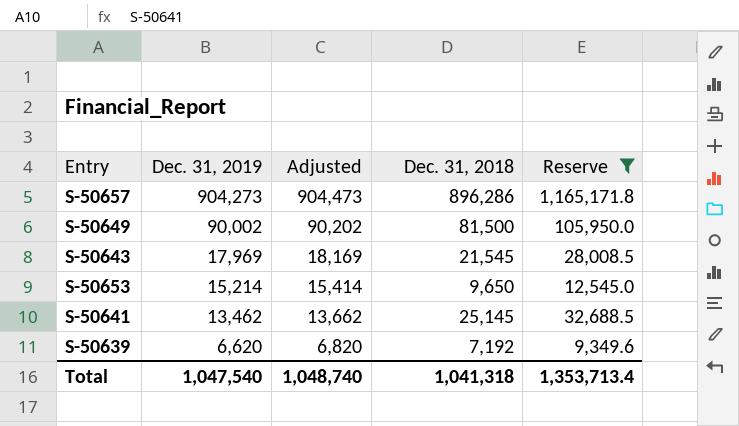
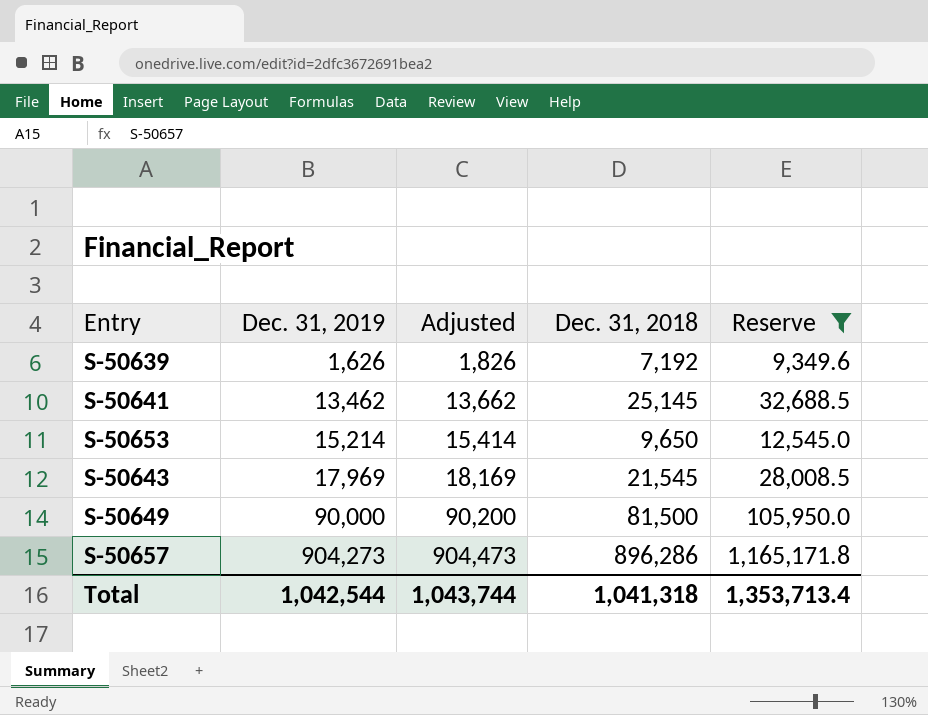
row order: Dec. 31, 2019 descending -> Dec. 31, 2019 ascending
S-50639 | Dec. 31, 2019: 6,620 -> 1,626
S-50639 | Adjusted: 6,820 -> 1,826
S-50649 | Dec. 31, 2019: 90,002 -> 90,000
S-50649 | Adjusted: 90,202 -> 90,200
Total | Dec. 31, 2019: 1,047,540 -> 1,042,544
Total | Adjusted: 1,048,740 -> 1,043,744

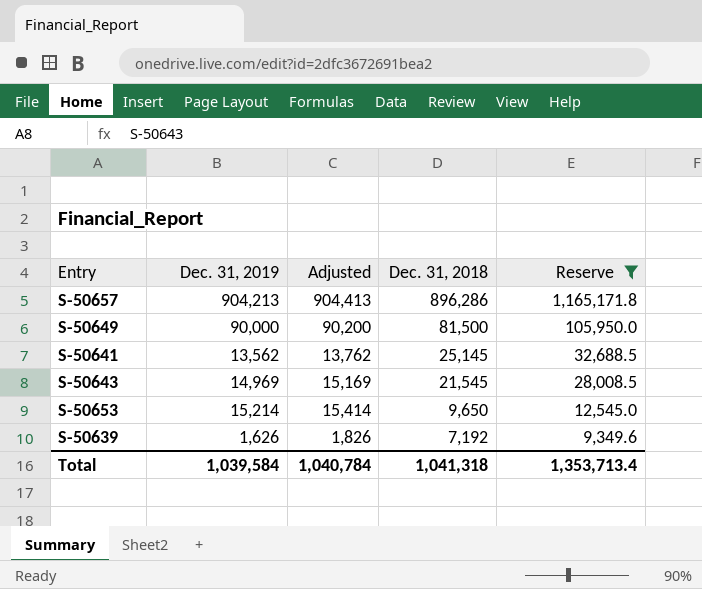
row order: Dec. 31, 2019 ascending -> Dec. 31, 2018 descending
S-50657 | Dec. 31, 2019: 904,273 -> 904,213
S-50657 | Adjusted: 904,473 -> 904,413
S-50641 | Dec. 31, 2019: 13,462 -> 13,562
S-50641 | Adjusted: 13,662 -> 13,762
S-50643 | Dec. 31, 2019: 17,969 -> 14,969
S-50643 | Adjusted: 18,169 -> 15,169
Total | Dec. 31, 2019: 1,042,544 -> 1,039,584
Total | Adjusted: 1,043,744 -> 1,040,784

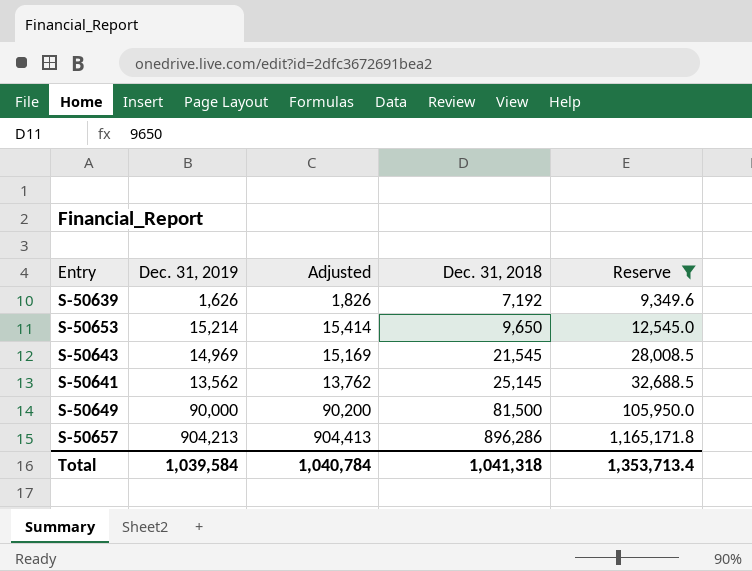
row order: Dec. 31, 2018 descending -> Dec. 31, 2018 ascending

